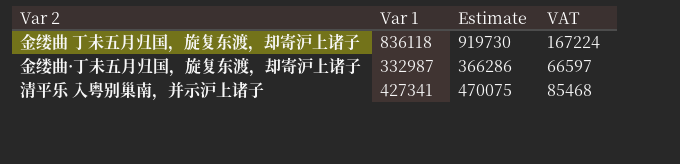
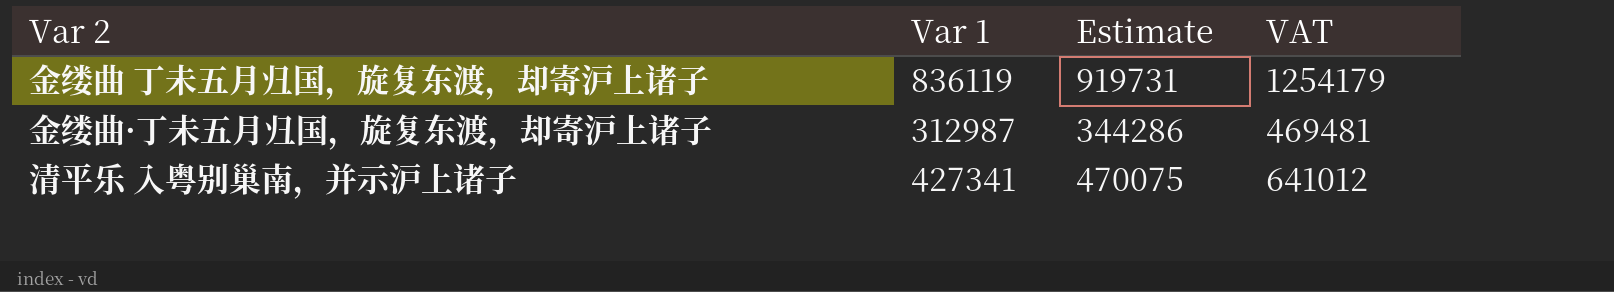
column VAT | formula: [Var 1] * 0.2 -> [Var 1] * 1.5
金缕曲 丁未五月归国，旋复东渡，却寄沪上诸子 | Var 1: 836118 -> 836119
金缕曲 丁未五月归国，旋复东渡，却寄沪上诸子 | Estimate: 919730 -> 919731
金缕曲·丁未五月归国，旋复东渡，却寄沪上诸子 | Var 1: 332987 -> 312987
金缕曲·丁未五月归国，旋复东渡，却寄沪上诸子 | Estimate: 366286 -> 344286

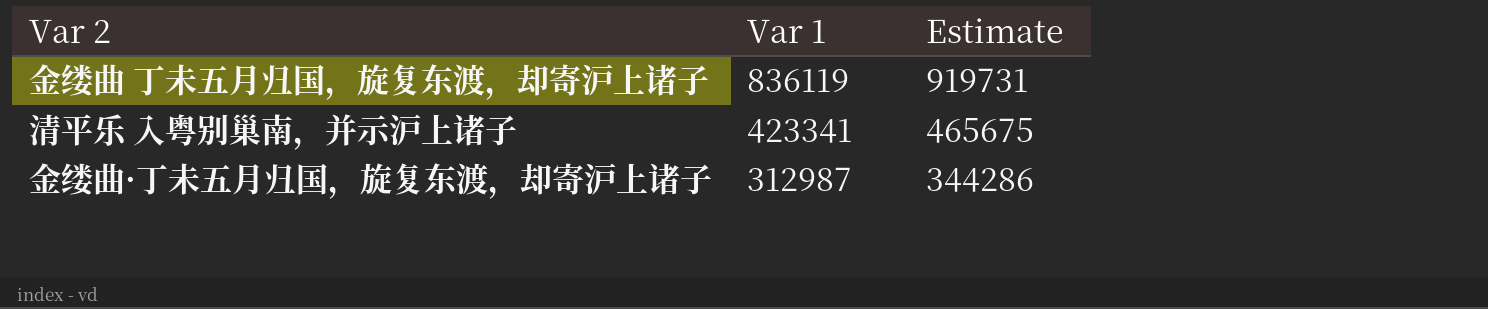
row order: none -> Var 1 descending
column VAT | formula: [Var 1] * 1.5 -> none
清平乐 入粤别巢南，并示沪上诸子 | Var 1: 427341 -> 423341
清平乐 入粤别巢南，并示沪上诸子 | Estimate: 470075 -> 465675

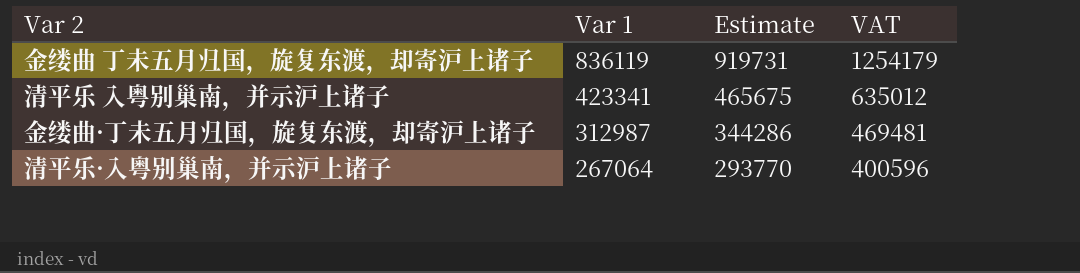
column VAT | formula: none -> [Var 1] * 1.5
row 清平乐·入粤别巢南，并示沪上诸子: none -> 267064 | 293770 | 400596

